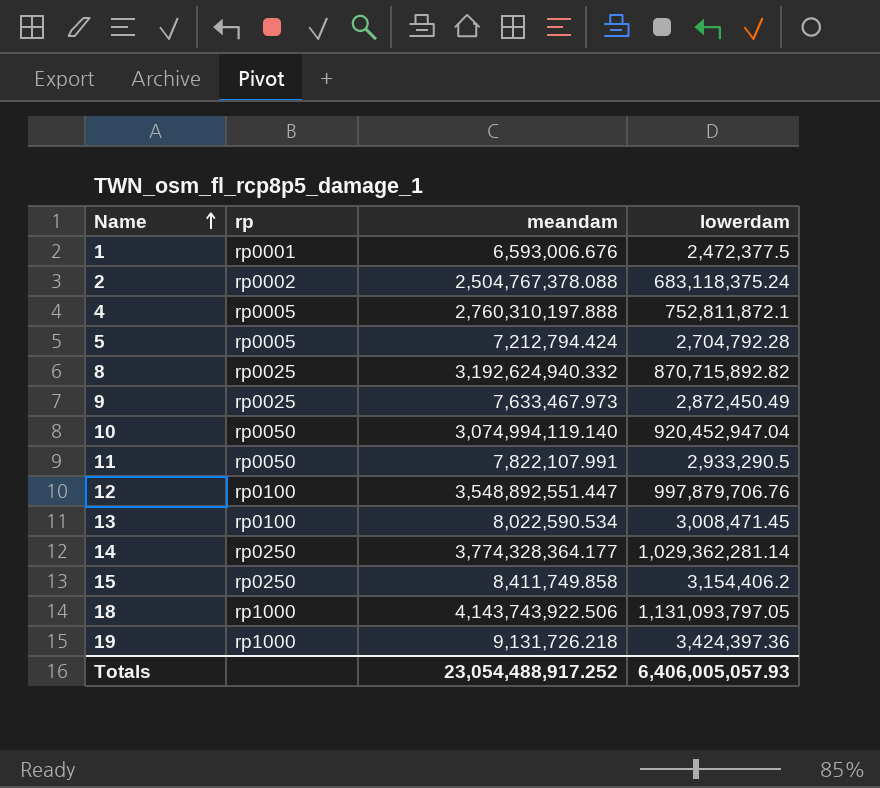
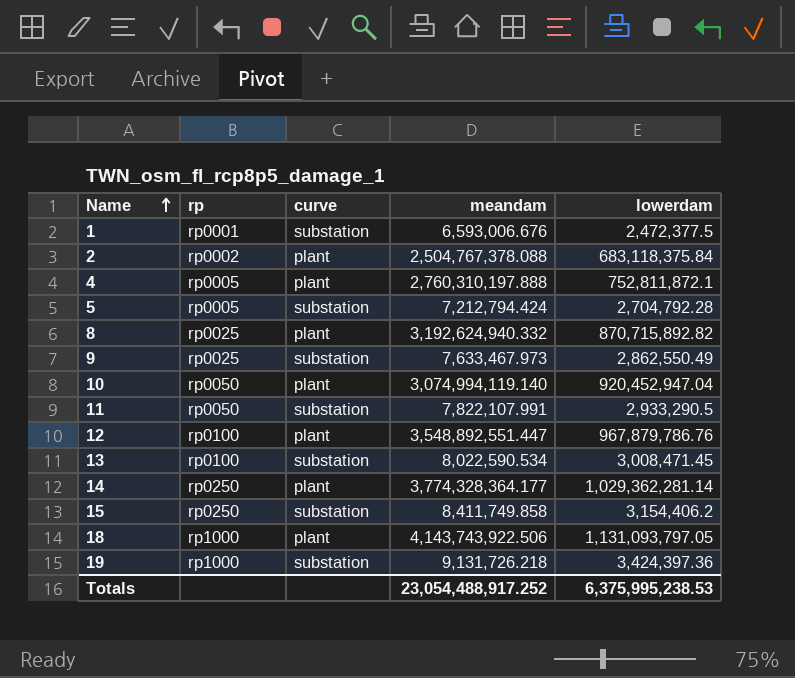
column curve | position: none -> 3
2 | lowerdam: 683,118,375.24 -> 683,118,375.84
9 | lowerdam: 2,872,450.49 -> 2,862,550.49
12 | lowerdam: 997,879,706.76 -> 967,879,786.76
Totals | lowerdam: 6,406,005,057.93 -> 6,375,995,238.53

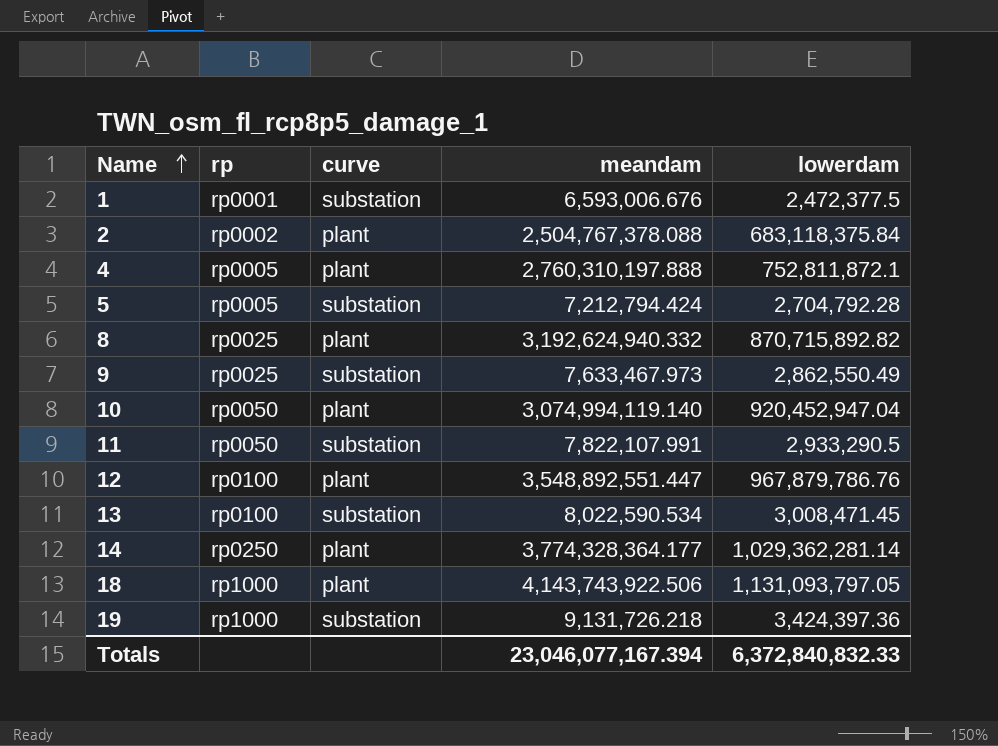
row 15: rp0250 | substation | 8,411,749.858 | 3,154,406.2 -> none
Totals | meandam: 23,054,488,917.252 -> 23,046,077,167.394
Totals | lowerdam: 6,375,995,238.53 -> 6,372,840,832.33

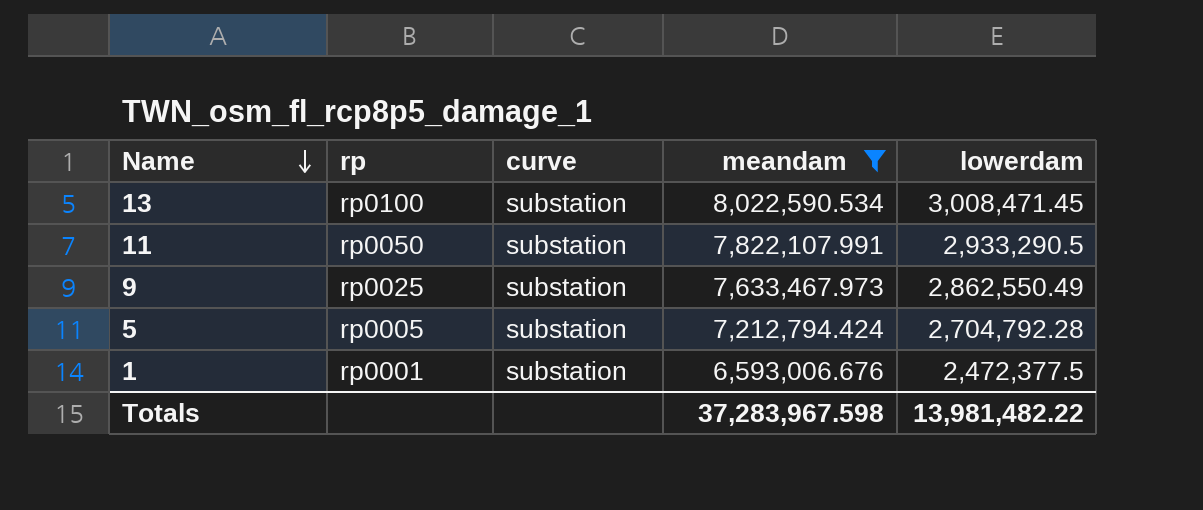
filter: none -> meandam <= 8,022,590.534
row order: Name ascending -> Name descending
Totals | meandam: 23,046,077,167.394 -> 37,283,967.598
Totals | lowerdam: 6,372,840,832.33 -> 13,981,482.22

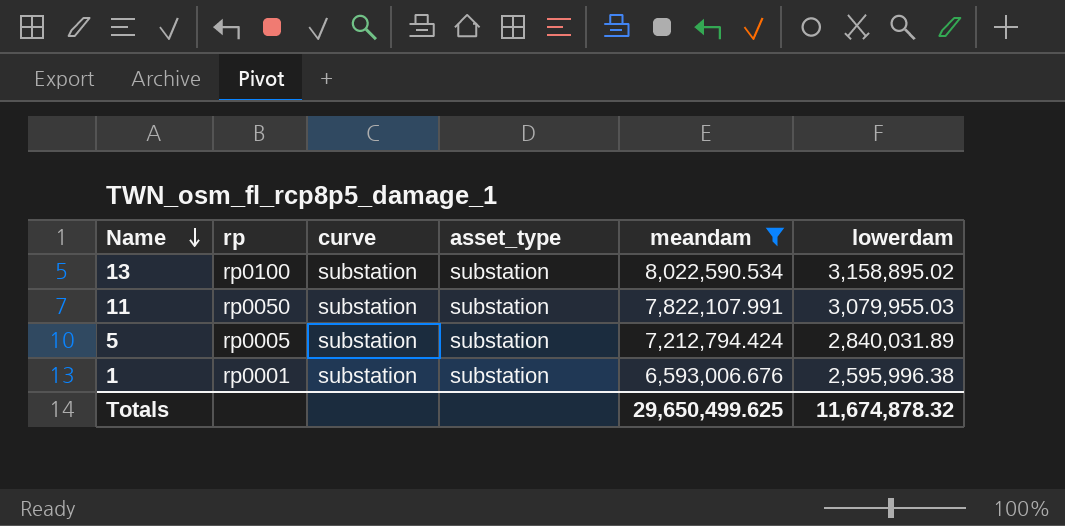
column asset_type | position: none -> 4
row 9: rp0025 | substation | 7,633,467.973 | 2,862,550.49 -> none
13 | lowerdam: 3,008,471.45 -> 3,158,895.02
11 | lowerdam: 2,933,290.5 -> 3,079,955.03
5 | lowerdam: 2,704,792.28 -> 2,840,031.89
1 | lowerdam: 2,472,377.5 -> 2,595,996.38
Totals | meandam: 37,283,967.598 -> 29,650,499.625
Totals | lowerdam: 13,981,482.22 -> 11,674,878.32

